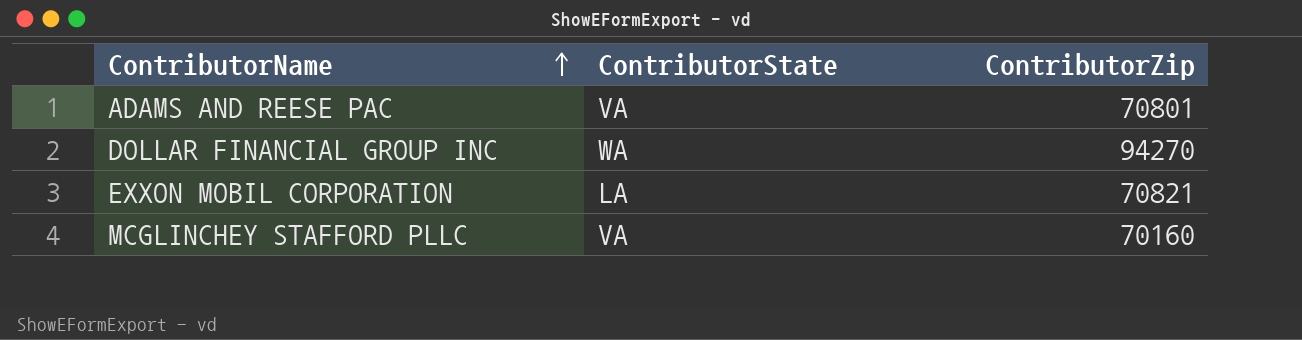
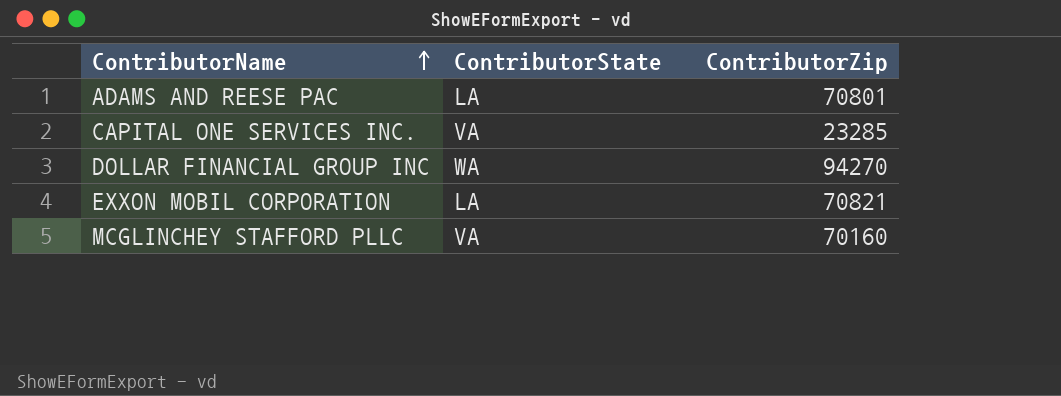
ADAMS AND REESE PAC | ContributorState: VA -> LA
row CAPITAL ONE SERVICES INC.: none -> VA | 23285

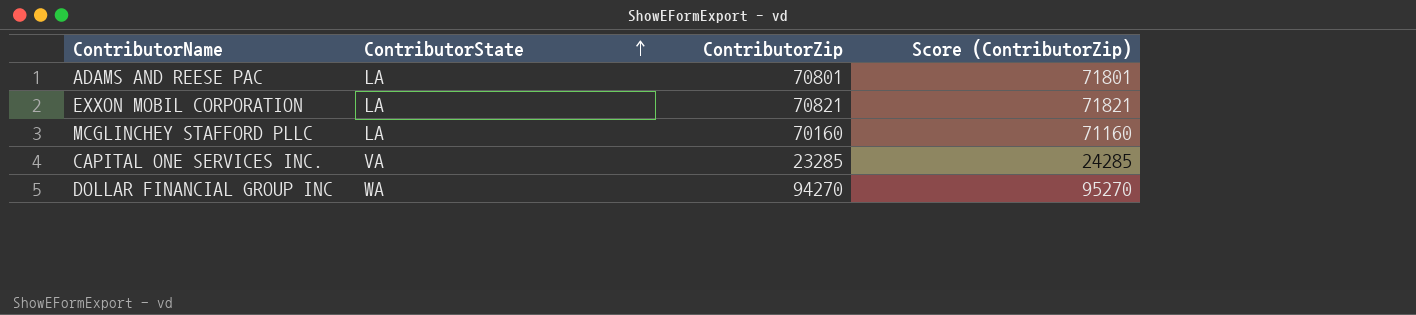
row order: ContributorName ascending -> ContributorState ascending
column Score (ContributorZip) | formula: none -> [ContributorZip] + 1000
MCGLINCHEY STAFFORD PLLC | ContributorState: VA -> LA

